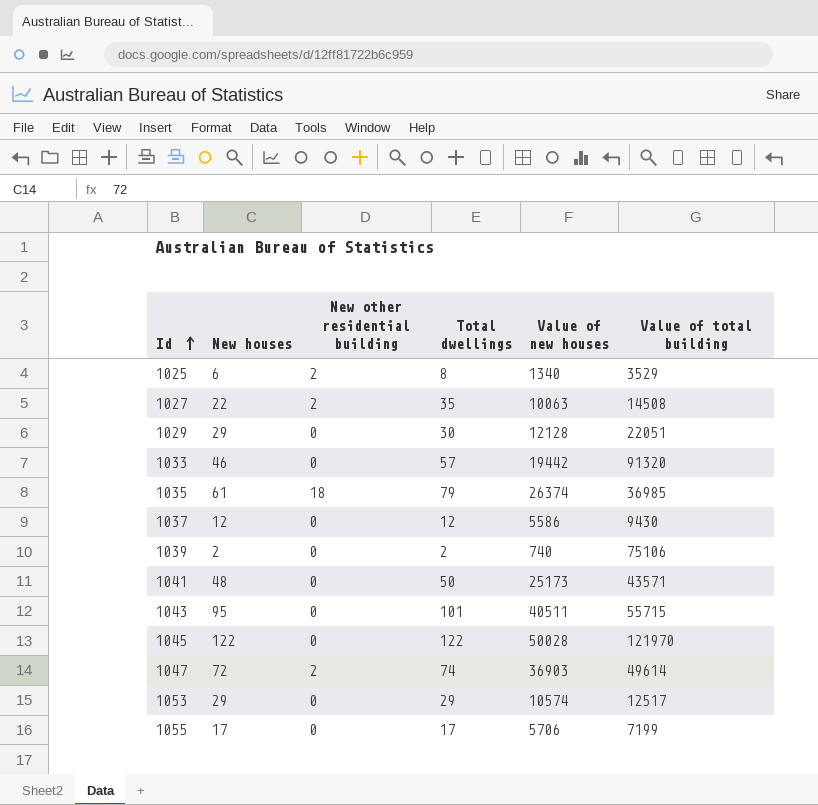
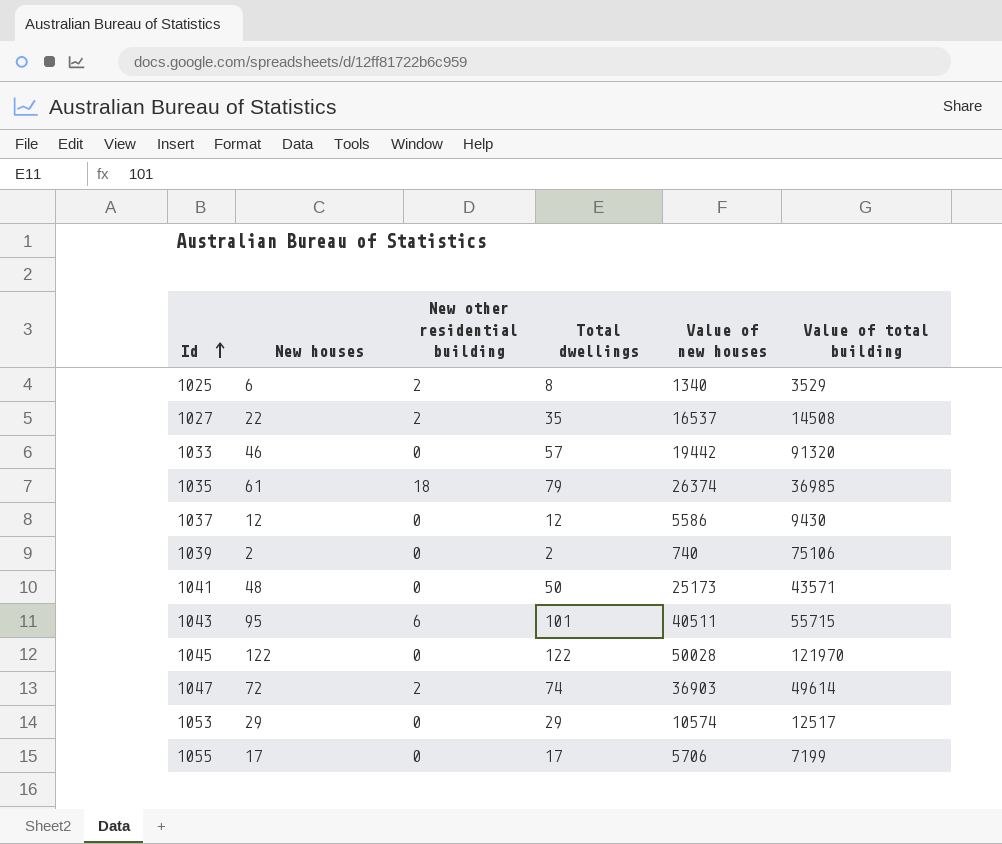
row 1029: 29 | 0 | 30 | 12128 | 22051 -> none
1027 | Value of new houses: 10063 -> 16537
1043 | New other residential building: 0 -> 6

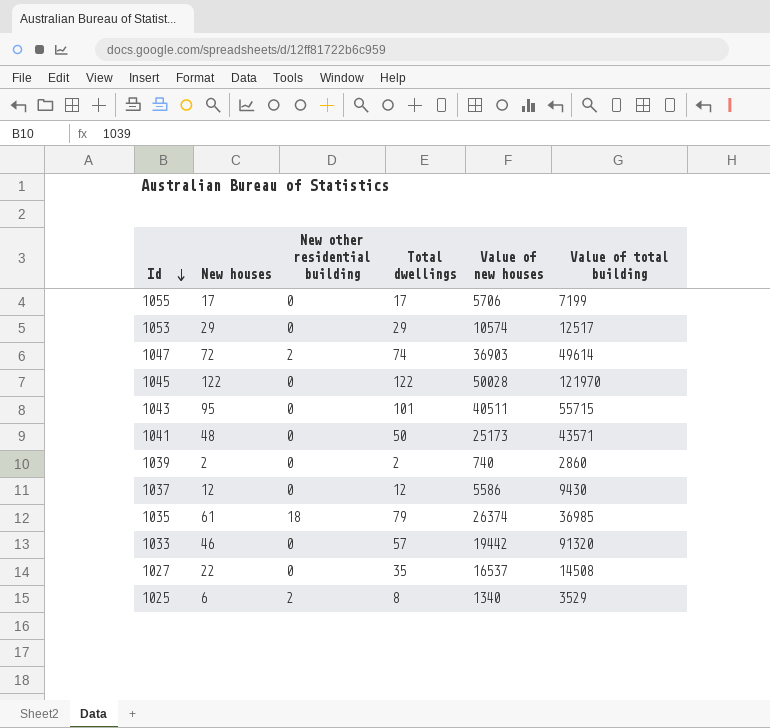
row order: Id ascending -> Id descending
1043 | New other residential building: 6 -> 0
1039 | Value of total building: 75106 -> 2860
1027 | New other residential building: 2 -> 0

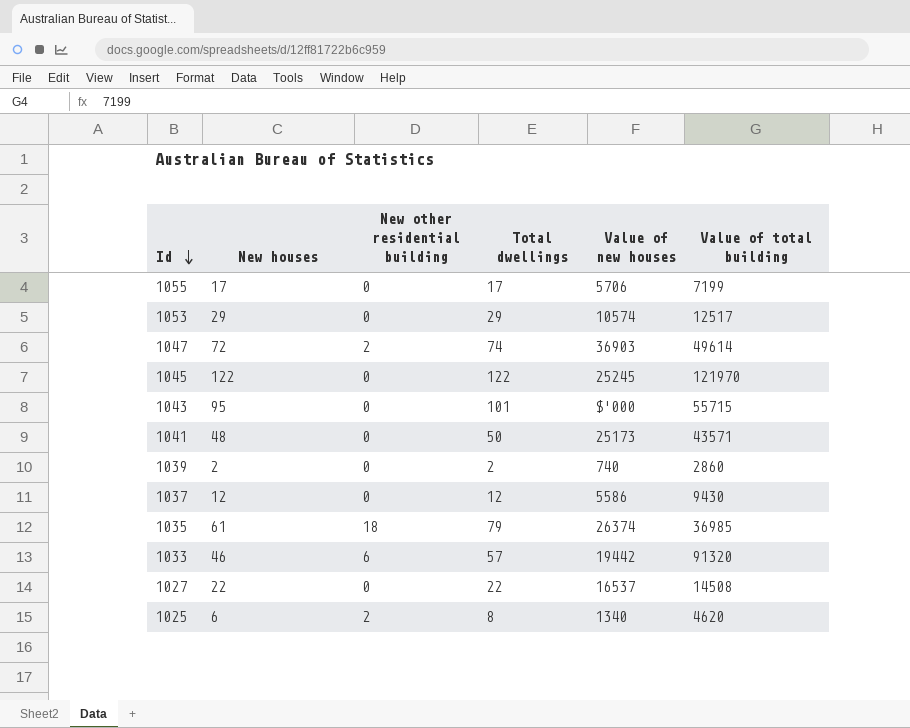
1045 | Value of new houses: 50028 -> 25245
1043 | Value of new houses: 40511 -> $'000
1033 | New other residential building: 0 -> 6
1027 | Total dwellings: 35 -> 22
1025 | Value of total building: 3529 -> 4620

